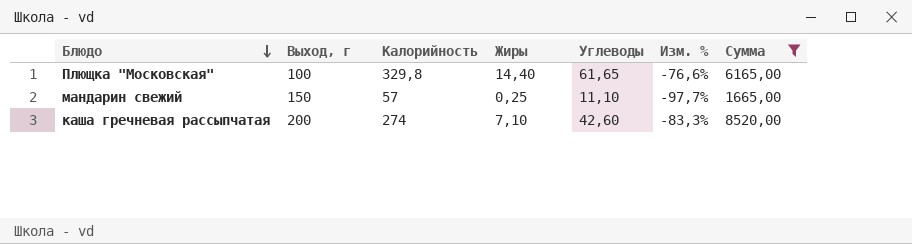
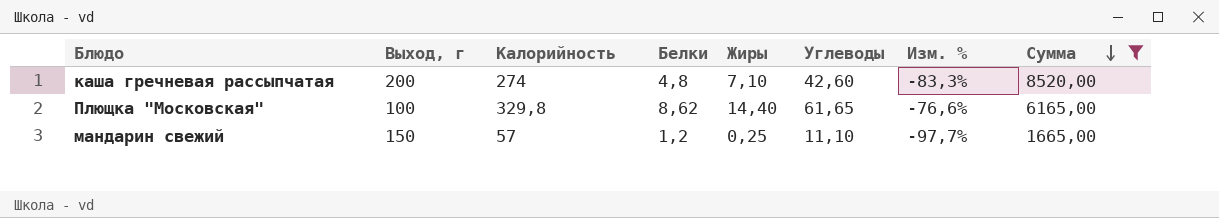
row order: Блюдо descending -> Сумма descending
column Белки | position: none -> 4

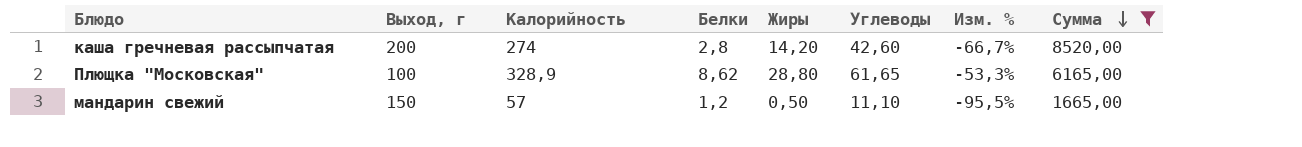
каша гречневая рассыпчатая | Белки: 4,8 -> 2,8
каша гречневая рассыпчатая | Жиры: 7,10 -> 14,20
каша гречневая рассыпчатая | Изм. %: -83,3% -> -66,7%
Плющка "Московская" | Калорийность: 329,8 -> 328,9
Плющка "Московская" | Жиры: 14,40 -> 28,80
Плющка "Московская" | Изм. %: -76,6% -> -53,3%
мандарин свежий | Жиры: 0,25 -> 0,50
мандарин свежий | Изм. %: -97,7% -> -95,5%

